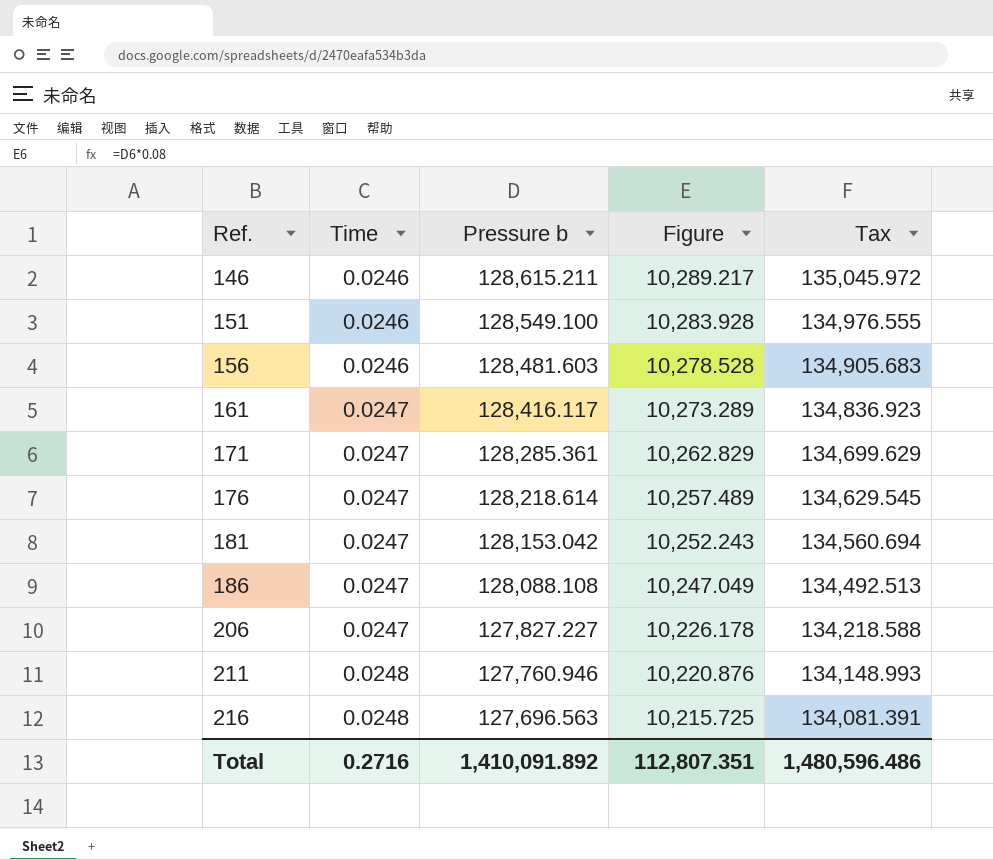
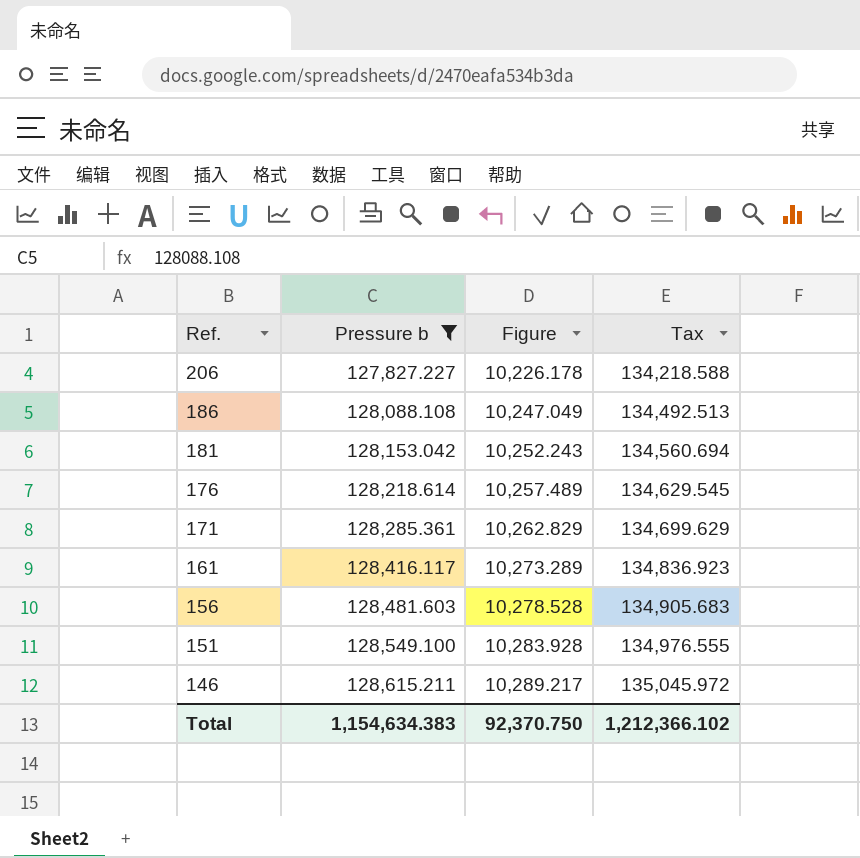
filter: none -> Pressure b >= 127,827.227
row order: Ref. ascending -> Ref. descending
column Time | position: 2 -> none
Total | Pressure b: 1,410,091.892 -> 1,154,634.383
Total | Figure: 112,807.351 -> 92,370.750
Total | Tax: 1,480,596.486 -> 1,212,366.102

